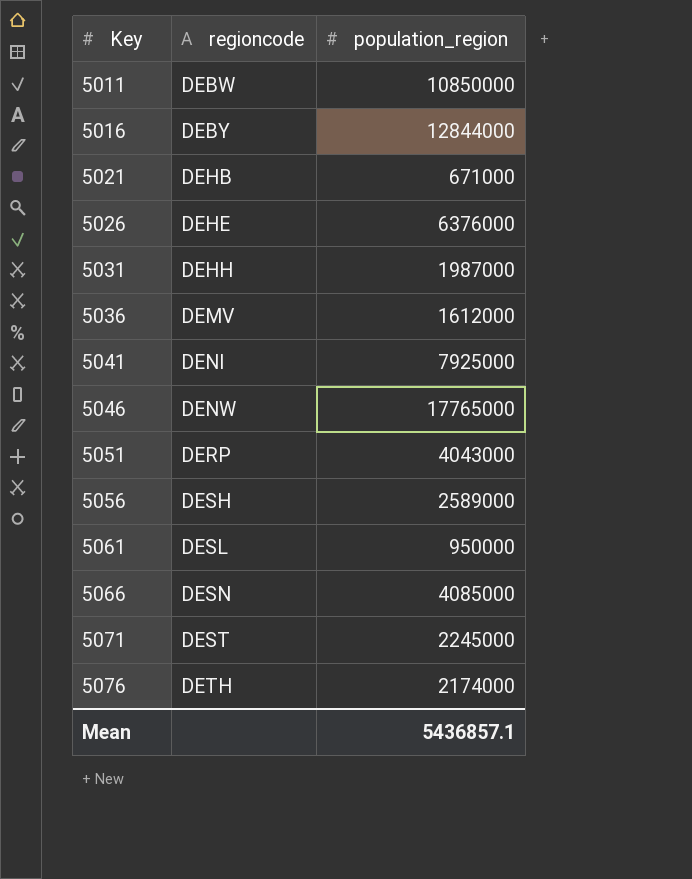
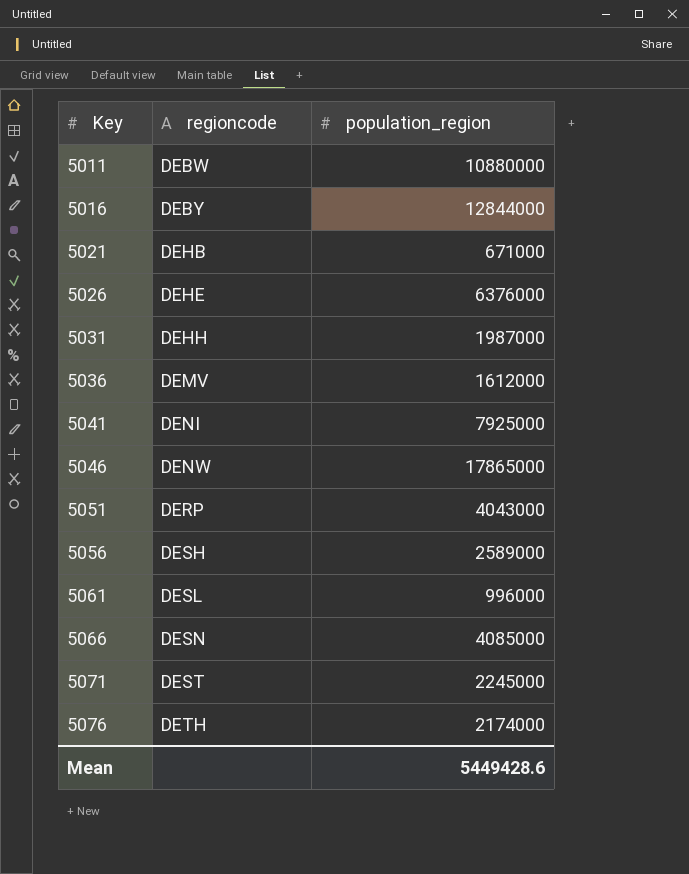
5011 | population_region: 10850000 -> 10880000
5046 | population_region: 17765000 -> 17865000
5061 | population_region: 950000 -> 996000
Mean | population_region: 5436857.1 -> 5449428.6

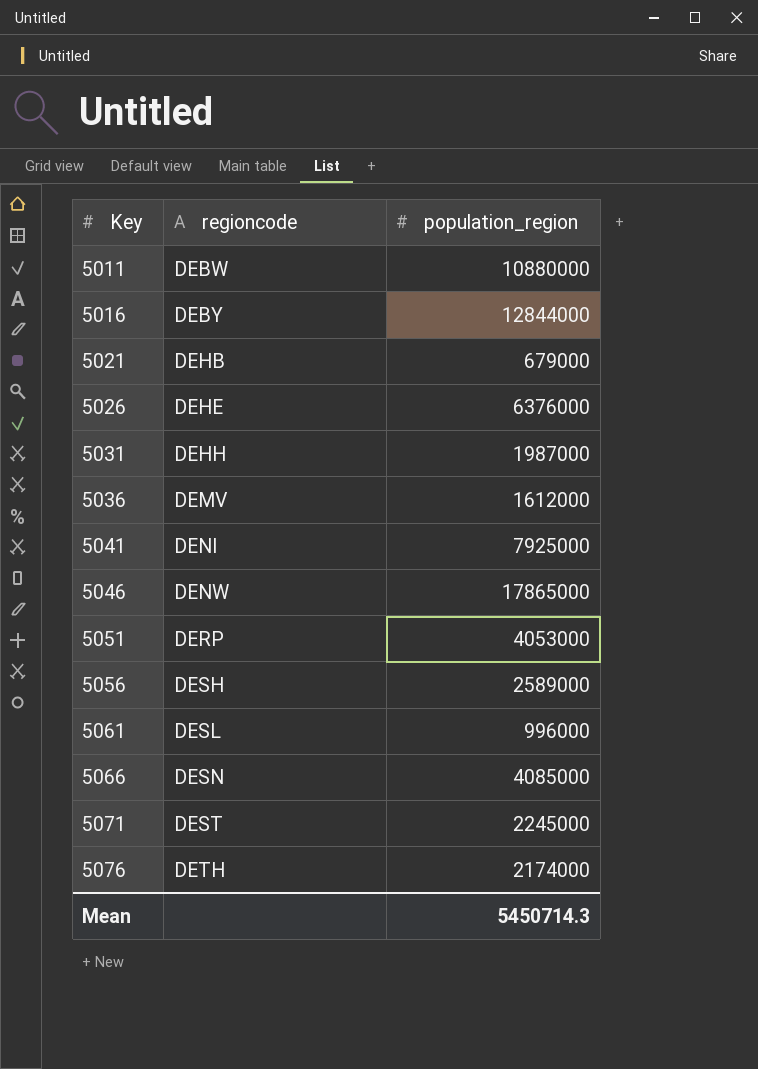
5021 | population_region: 671000 -> 679000
5051 | population_region: 4043000 -> 4053000
Mean | population_region: 5449428.6 -> 5450714.3

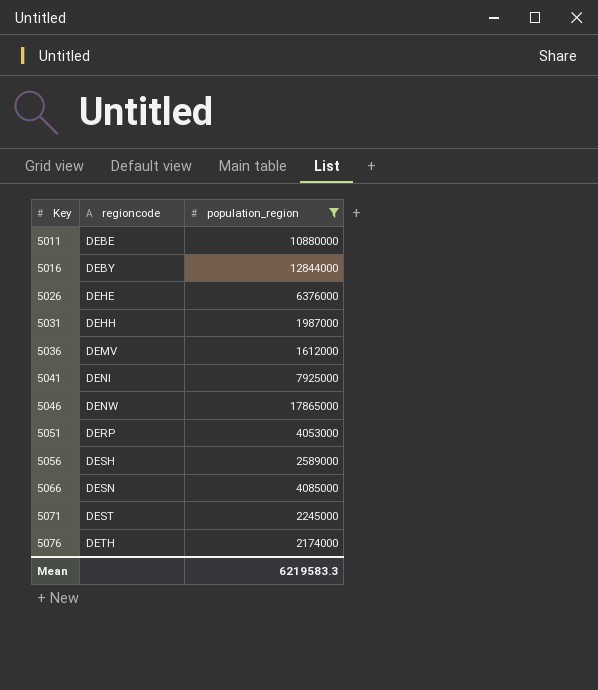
filter: none -> population_region >= 1612000
5011 | regioncode: DEBW -> DEBE
Mean | population_region: 5450714.3 -> 6219583.3

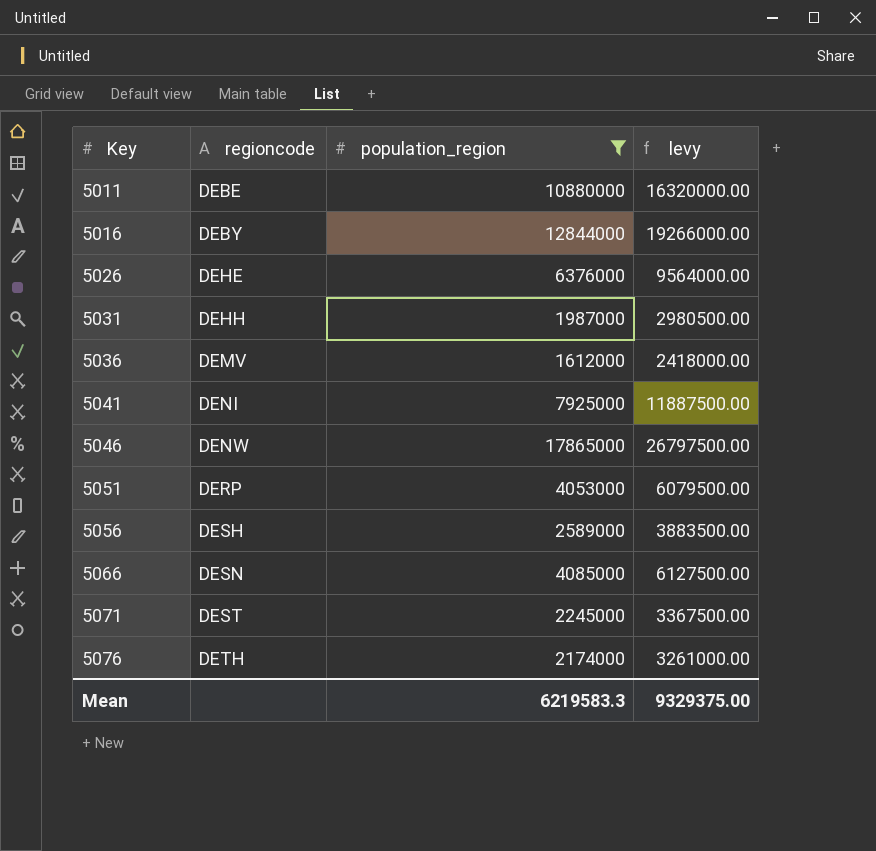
column levy | formula: none -> [population_region] * 1.5

